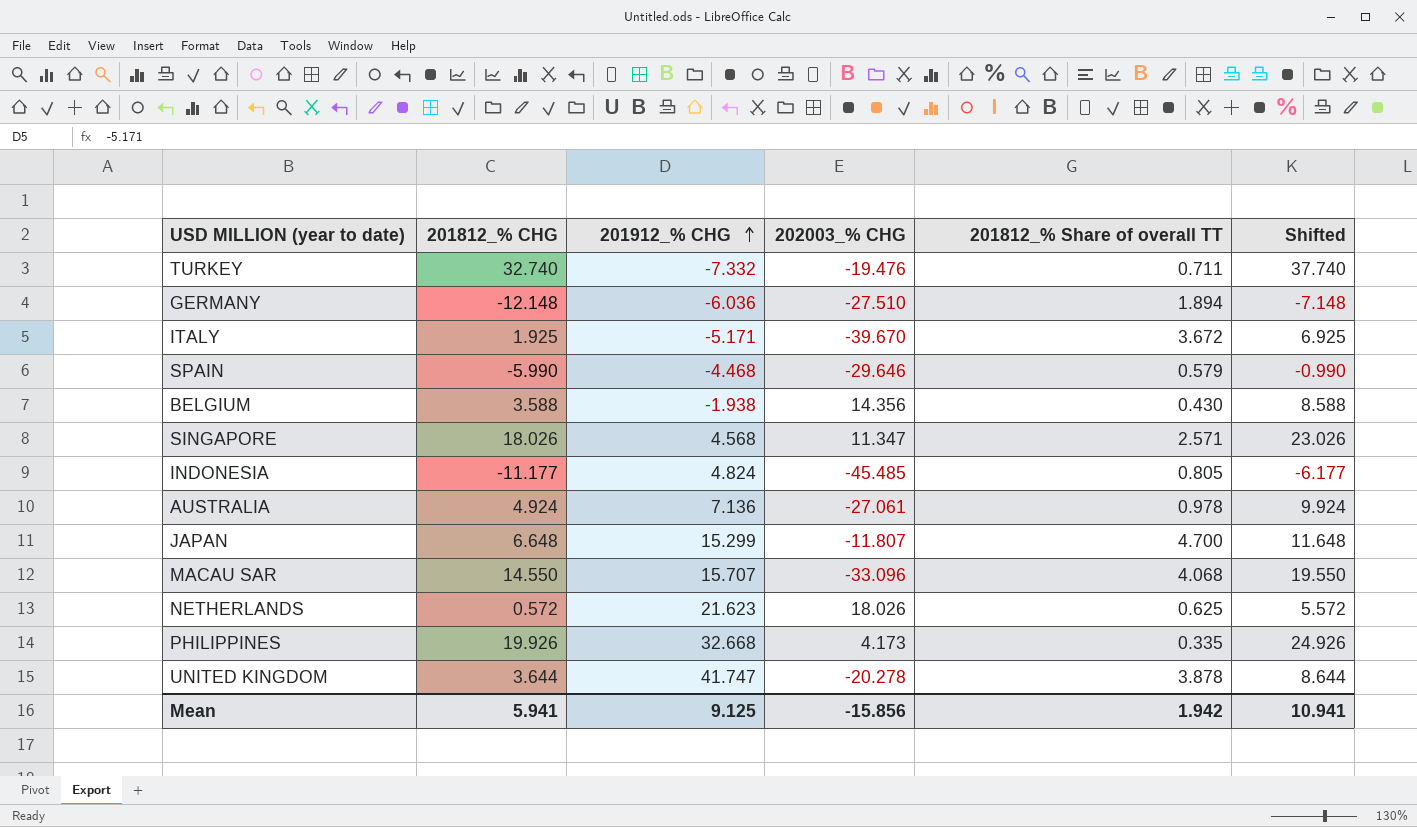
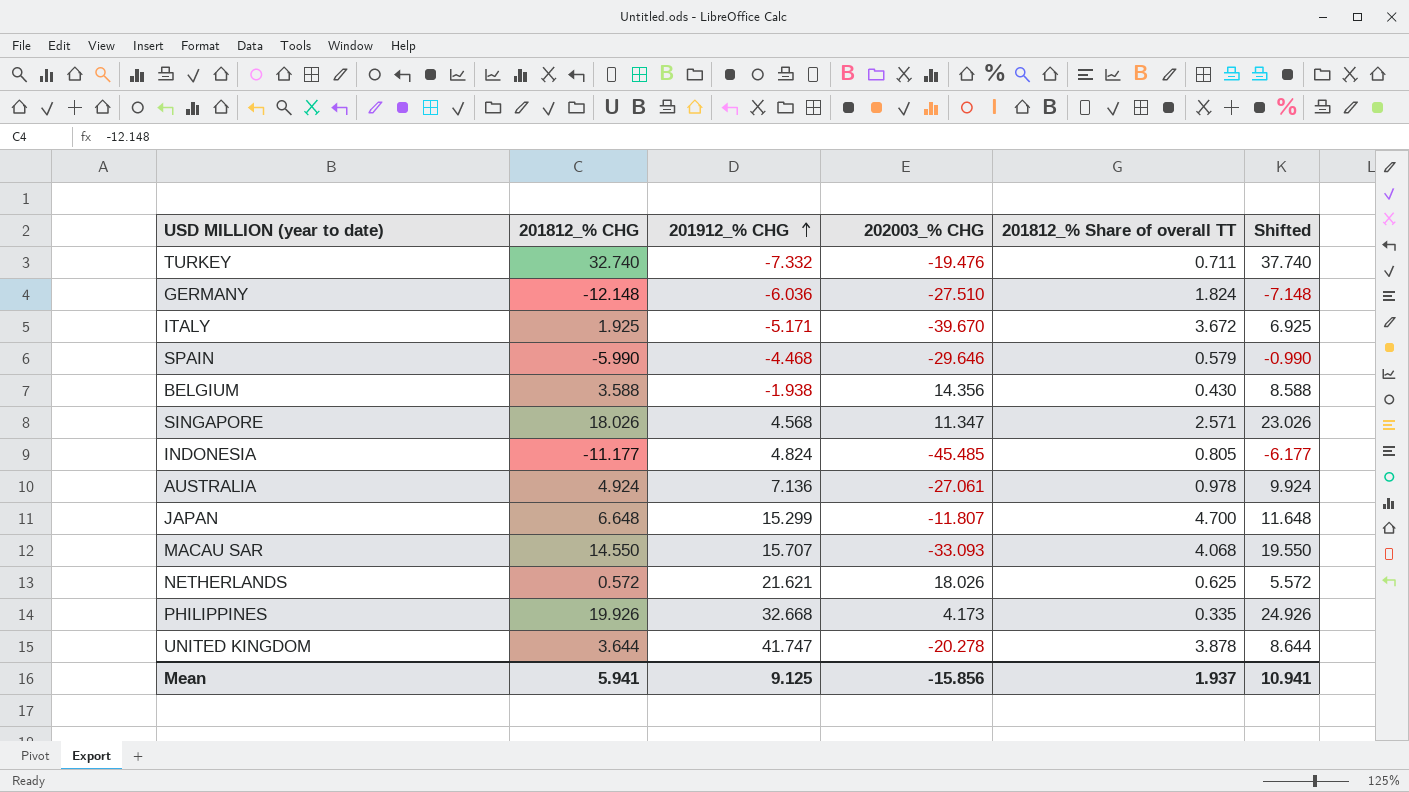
GERMANY | 201812_% Share of overall TT: 1.894 -> 1.824
MACAU SAR | 202003_% CHG: -33.096 -> -33.093
NETHERLANDS | 201912_% CHG: 21.623 -> 21.621
Mean | 201812_% Share of overall TT: 1.942 -> 1.937

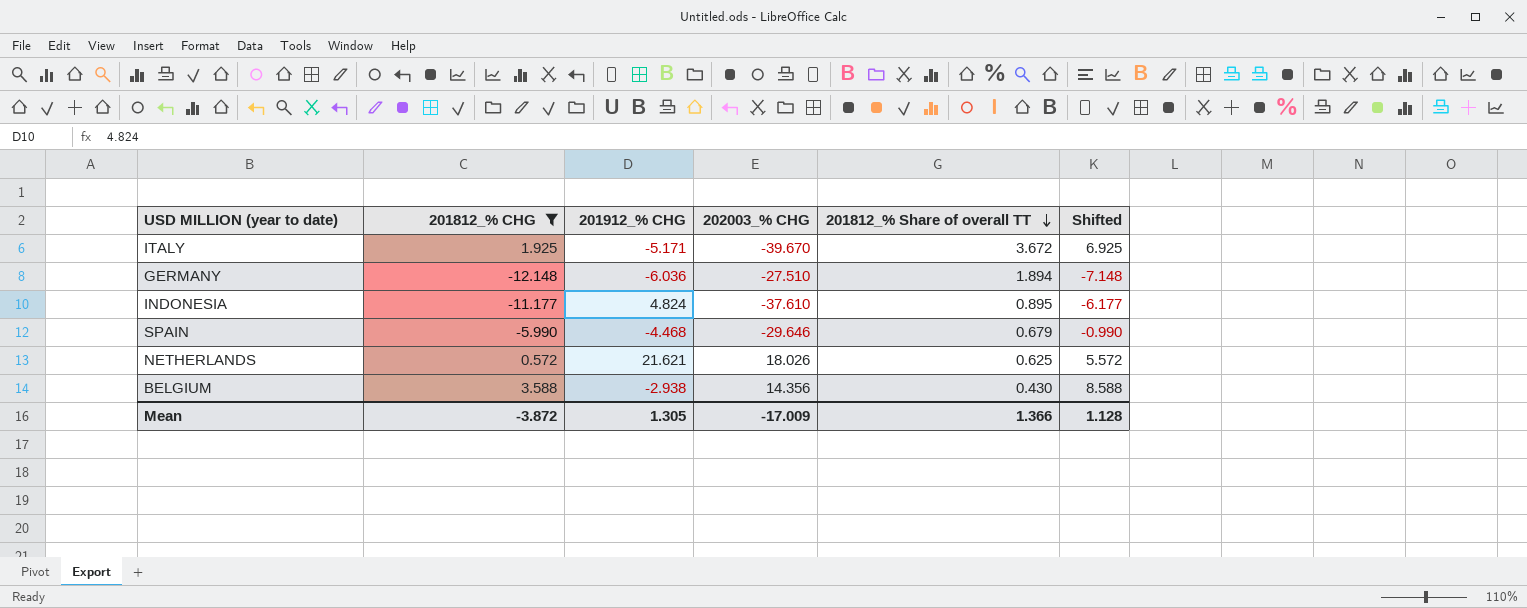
filter: none -> 201812_% CHG <= 3.588
row order: 201912_% CHG ascending -> 201812_% Share of overall TT descending
GERMANY | 201812_% Share of overall TT: 1.824 -> 1.894
INDONESIA | 202003_% CHG: -45.485 -> -37.610
INDONESIA | 201812_% Share of overall TT: 0.805 -> 0.895
SPAIN | 201812_% Share of overall TT: 0.579 -> 0.679
BELGIUM | 201912_% CHG: -1.938 -> -2.938
Mean | 201812_% CHG: 5.941 -> -3.872
Mean | 201912_% CHG: 9.125 -> 1.305
Mean | 202003_% CHG: -15.856 -> -17.009
Mean | 201812_% Share of overall TT: 1.937 -> 1.366
Mean | Shifted: 10.941 -> 1.128

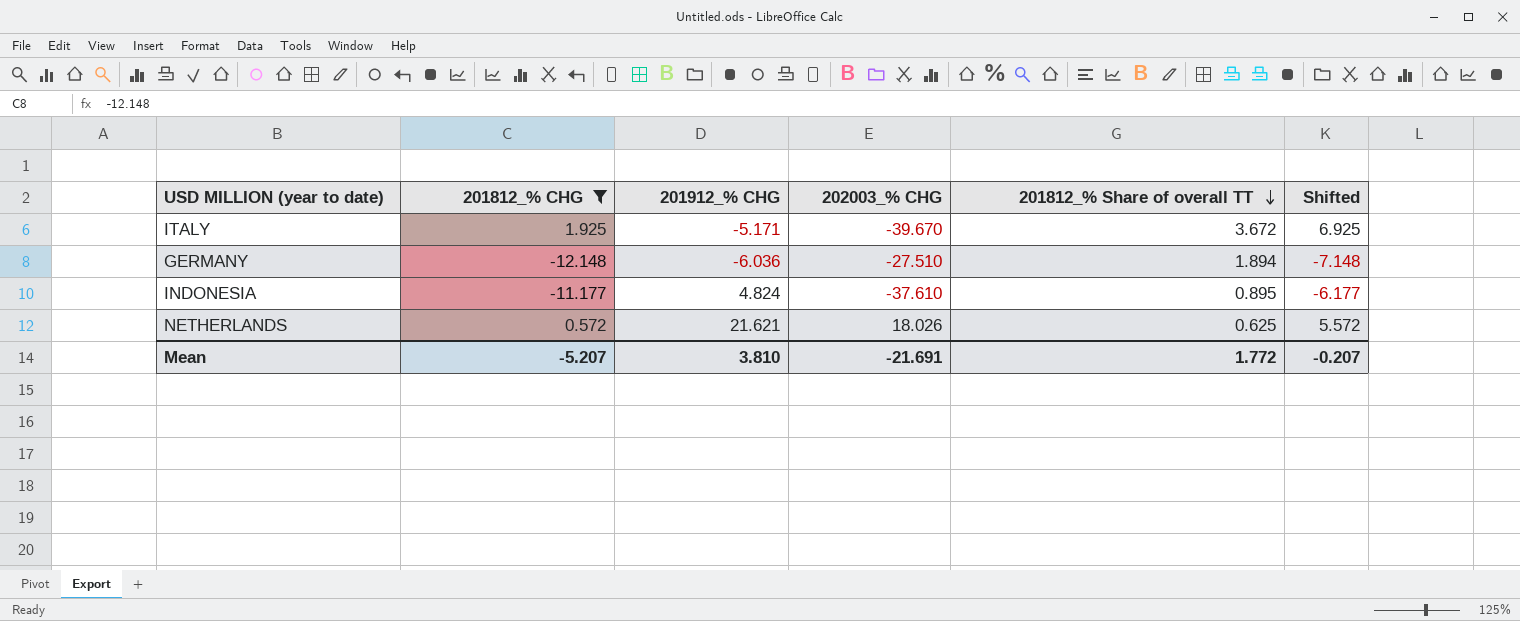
row SPAIN: -5.990 | -4.468 | -29.646 | 0.679 | -0.990 -> none
row BELGIUM: 3.588 | -2.938 | 14.356 | 0.430 | 8.588 -> none
Mean | 201812_% CHG: -3.872 -> -5.207
Mean | 201912_% CHG: 1.305 -> 3.810
Mean | 202003_% CHG: -17.009 -> -21.691
Mean | 201812_% Share of overall TT: 1.366 -> 1.772
Mean | Shifted: 1.128 -> -0.207

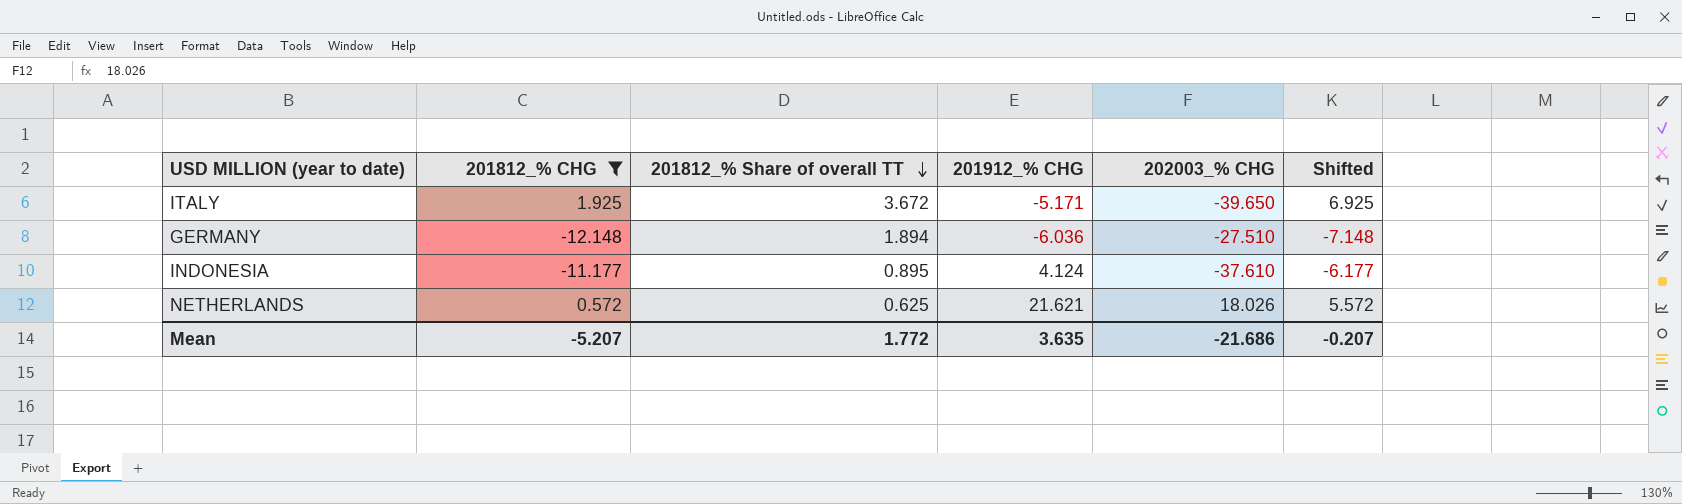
column 201812_% Share of overall TT | position: 5 -> 3
ITALY | 202003_% CHG: -39.670 -> -39.650
INDONESIA | 201912_% CHG: 4.824 -> 4.124
Mean | 201912_% CHG: 3.810 -> 3.635
Mean | 202003_% CHG: -21.691 -> -21.686

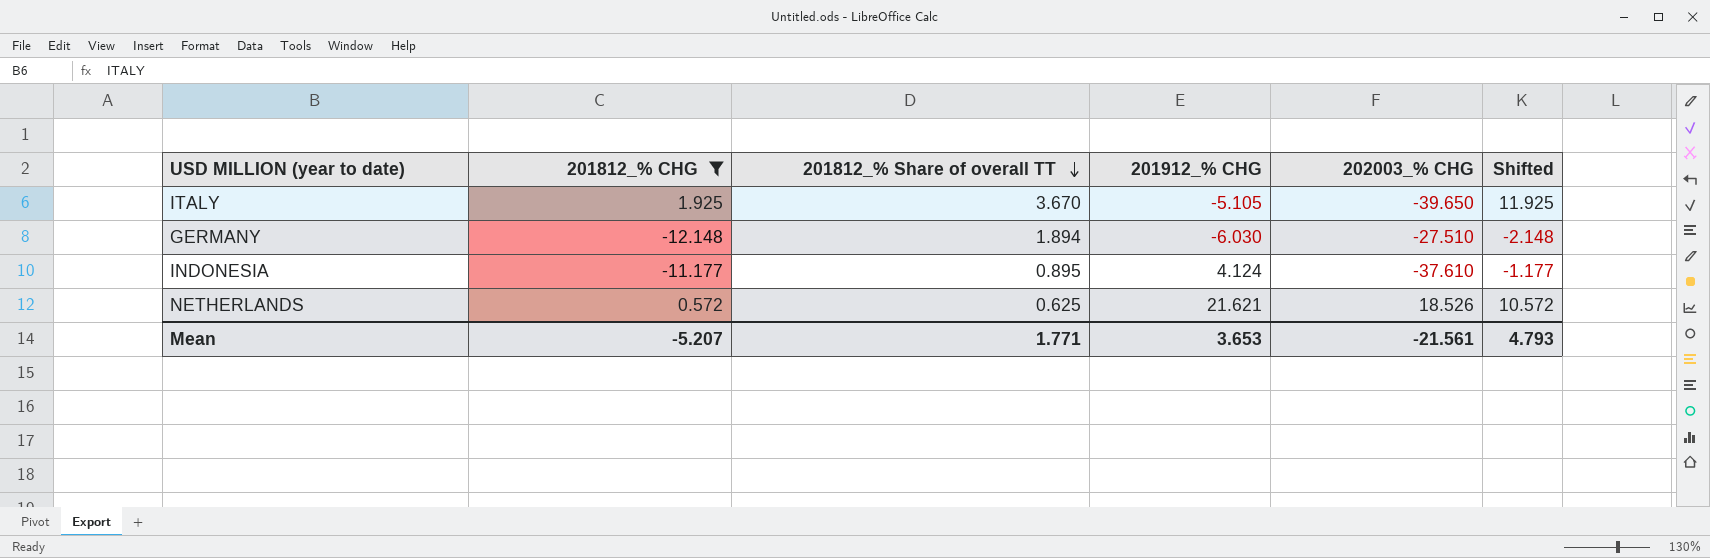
column Shifted | formula: [201812_% CHG] + 5 -> [201812_% CHG] + 10
ITALY | 201812_% Share of overall TT: 3.672 -> 3.670
ITALY | 201912_% CHG: -5.171 -> -5.105
GERMANY | 201912_% CHG: -6.036 -> -6.030
NETHERLANDS | 202003_% CHG: 18.026 -> 18.526
Mean | 201812_% Share of overall TT: 1.772 -> 1.771
Mean | 201912_% CHG: 3.635 -> 3.653
Mean | 202003_% CHG: -21.686 -> -21.561
Mean | Shifted: -0.207 -> 4.793

